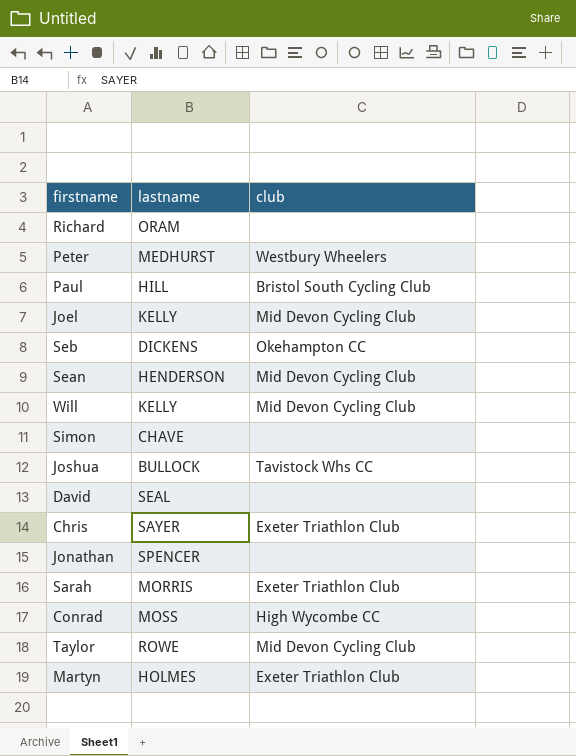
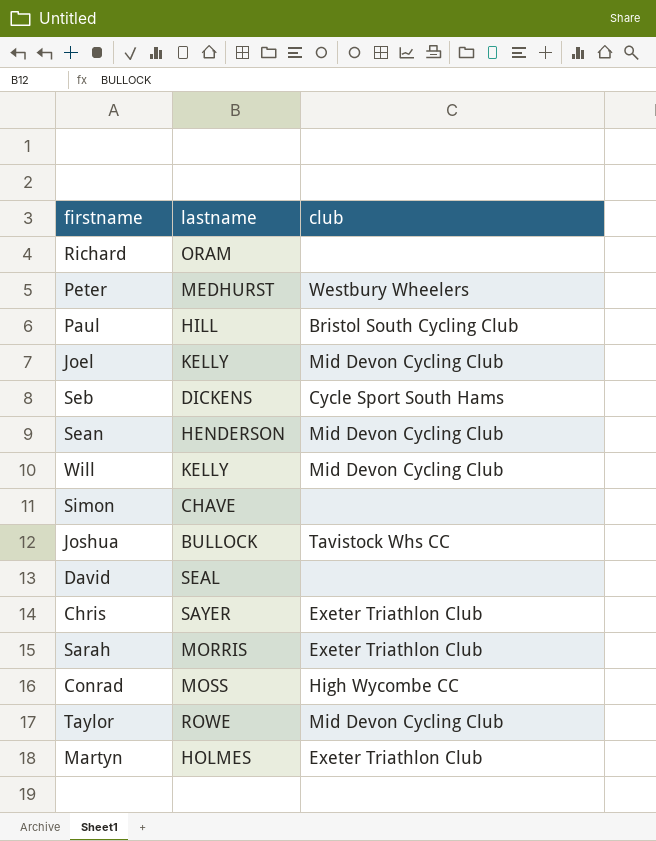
row Jonathan: SPENCER | none -> none
Seb | club: Okehampton CC -> Cycle Sport South Hams

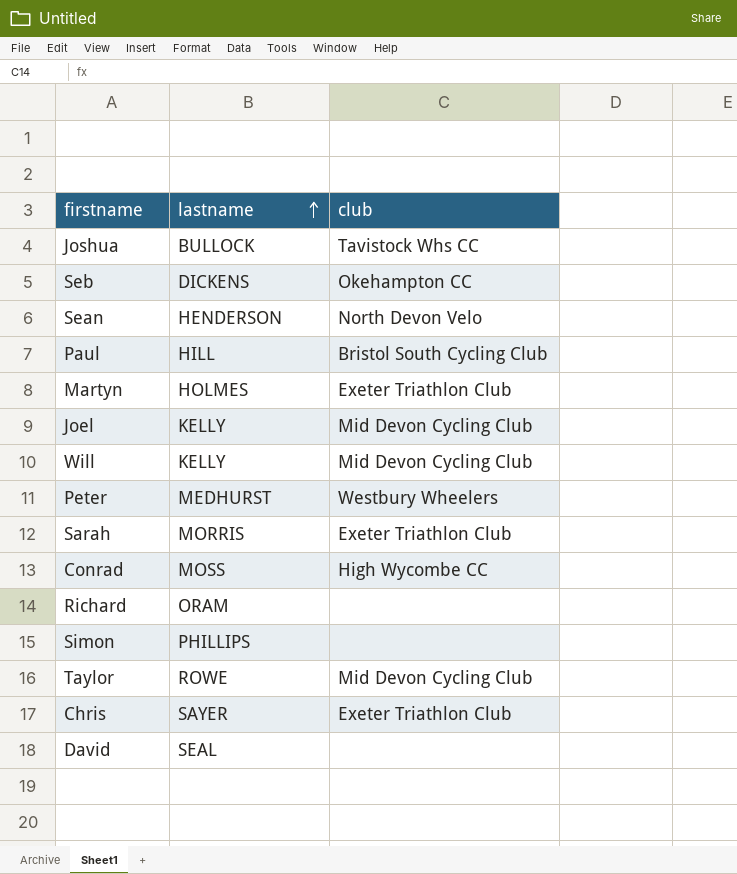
row order: none -> lastname ascending
Seb | club: Cycle Sport South Hams -> Okehampton CC
Sean | club: Mid Devon Cycling Club -> North Devon Velo
Simon | lastname: CHAVE -> PHILLIPS

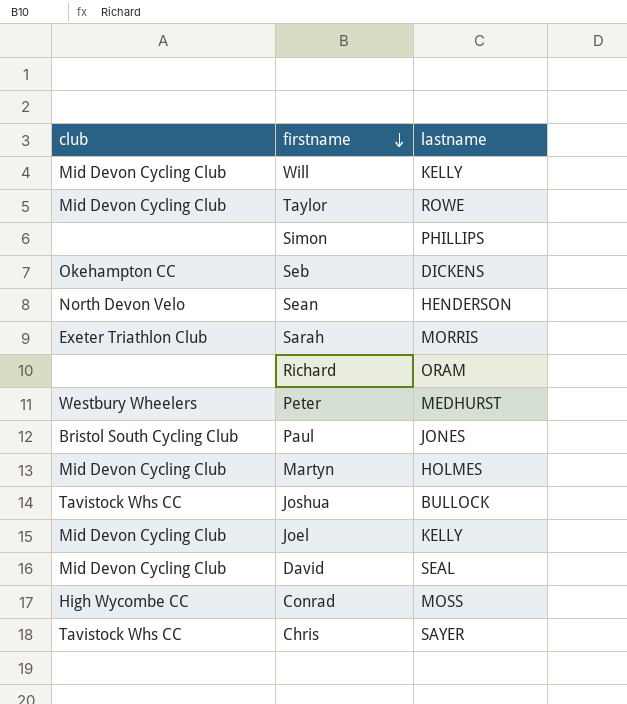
row order: lastname ascending -> firstname descending
column club | position: 3 -> 1
Paul | lastname: HILL -> JONES
Martyn | club: Exeter Triathlon Club -> Mid Devon Cycling Club
David | club: none -> Mid Devon Cycling Club
Chris | club: Exeter Triathlon Club -> Tavistock Whs CC

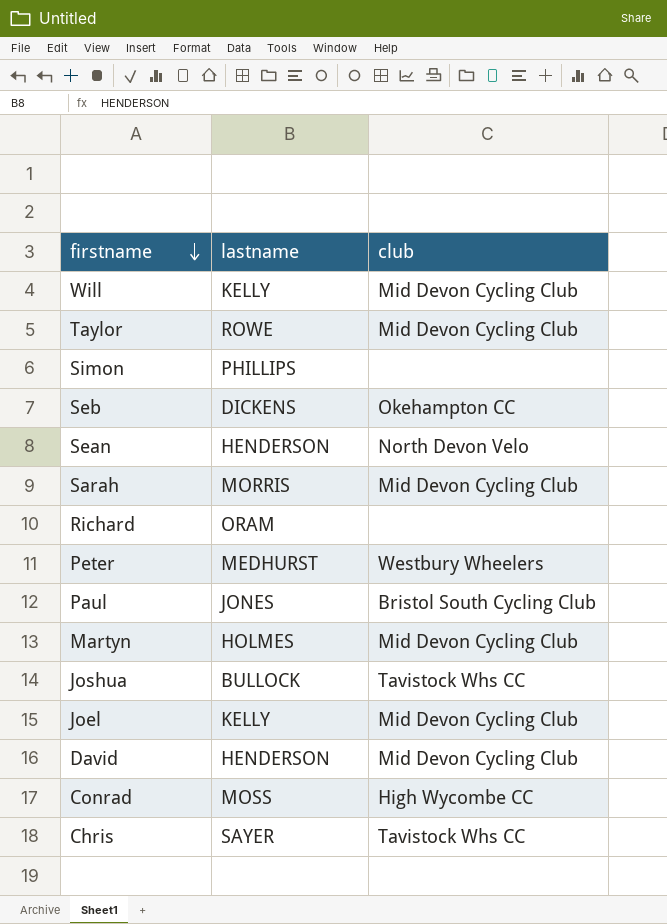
column club | position: 1 -> 3
Sarah | club: Exeter Triathlon Club -> Mid Devon Cycling Club
David | lastname: SEAL -> HENDERSON

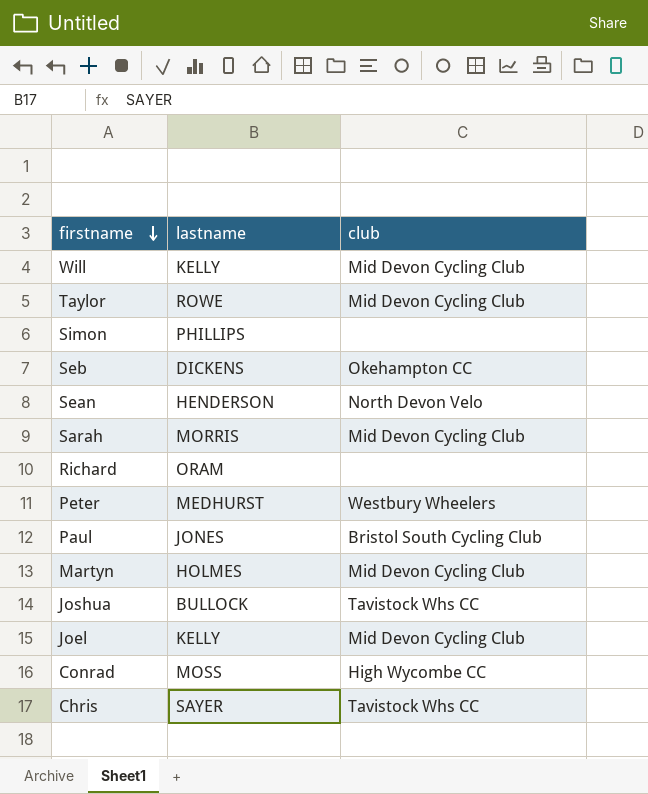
row David: HENDERSON | Mid Devon Cycling Club -> none

